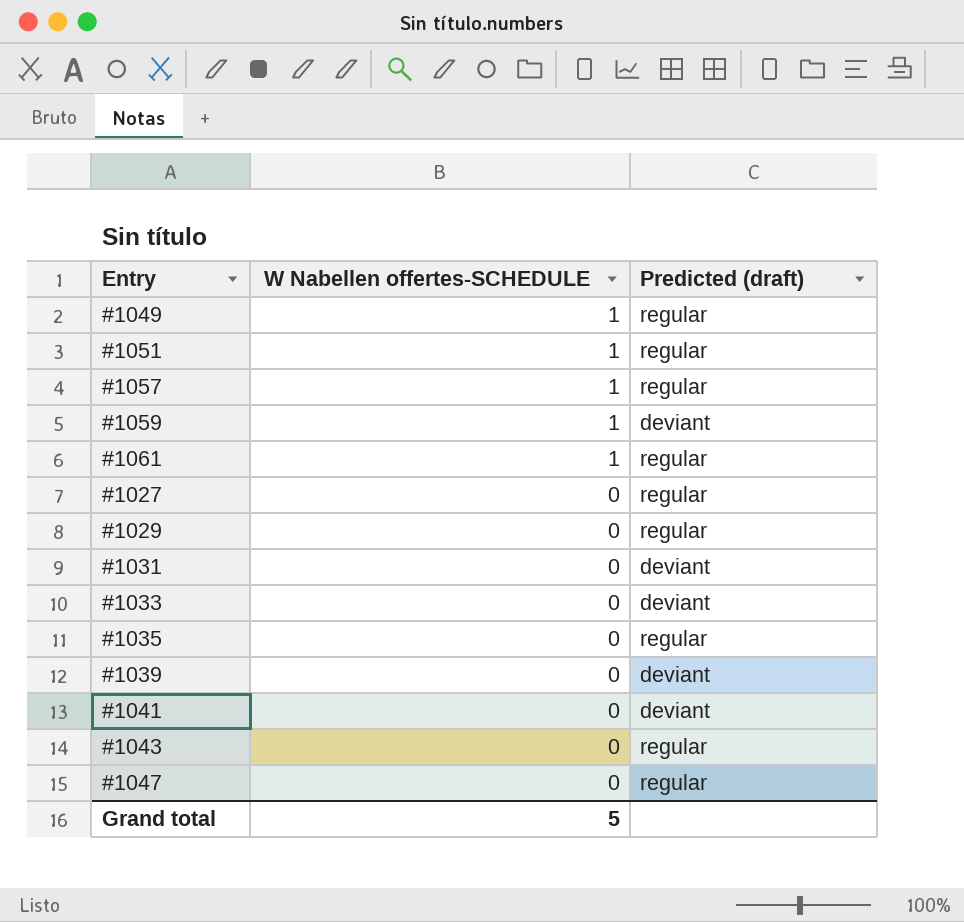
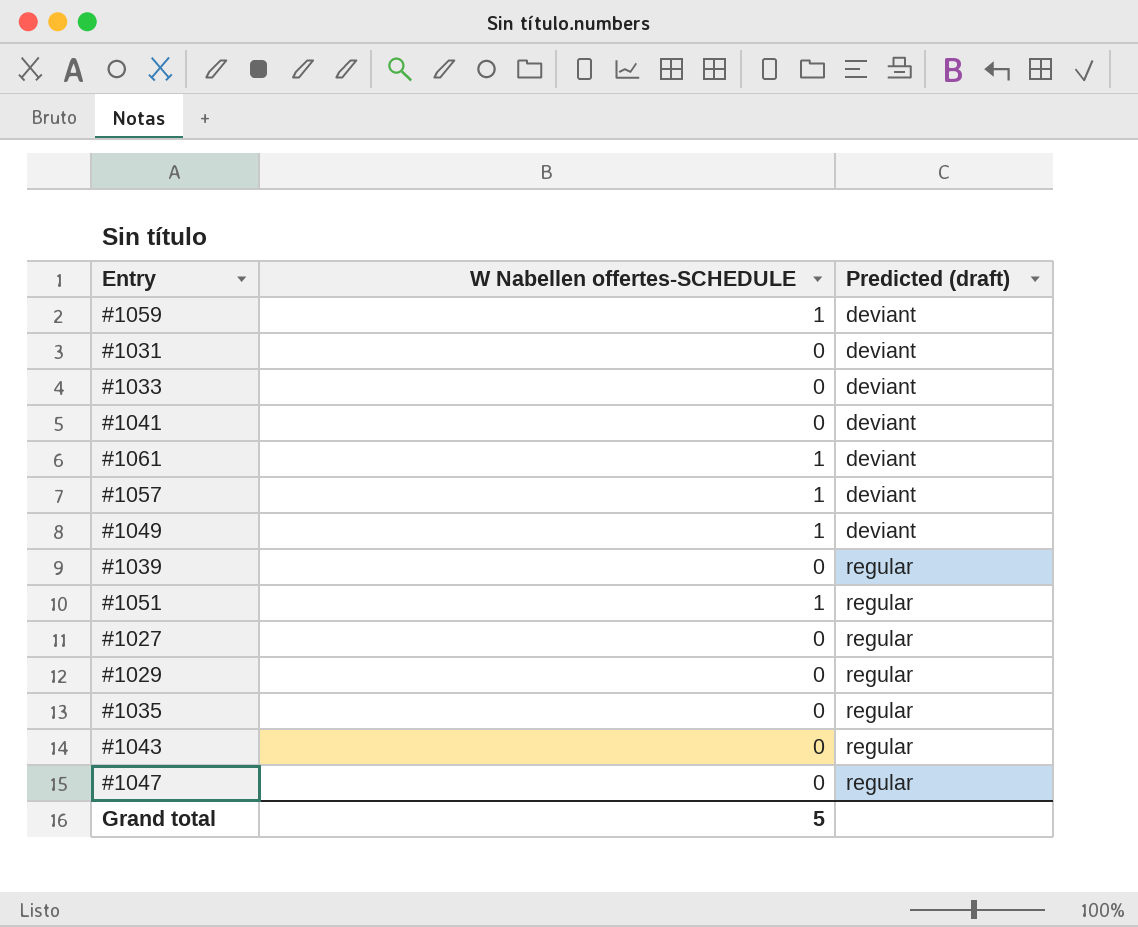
row order: W Nabellen offertes-SCHEDULE descending -> Predicted (draft) ascending
#1061 | Predicted (draft): regular -> deviant
#1057 | Predicted (draft): regular -> deviant
#1049 | Predicted (draft): regular -> deviant
#1039 | Predicted (draft): deviant -> regular

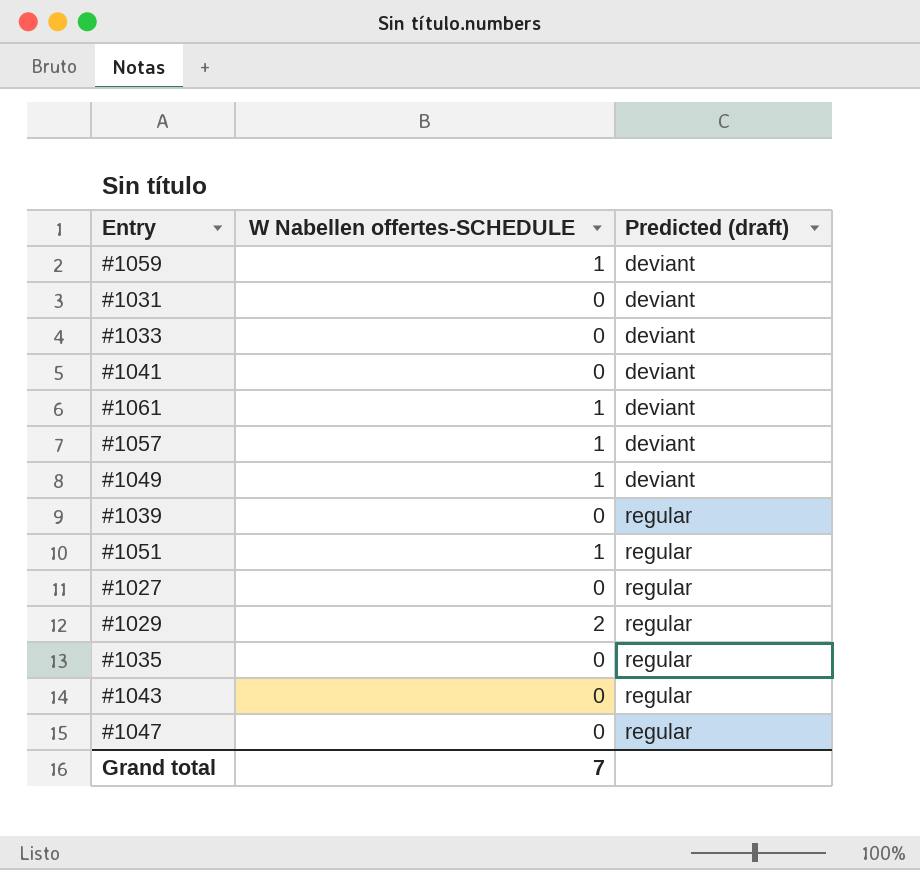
#1029 | W Nabellen offertes-SCHEDULE: 0 -> 2
Grand total | W Nabellen offertes-SCHEDULE: 5 -> 7

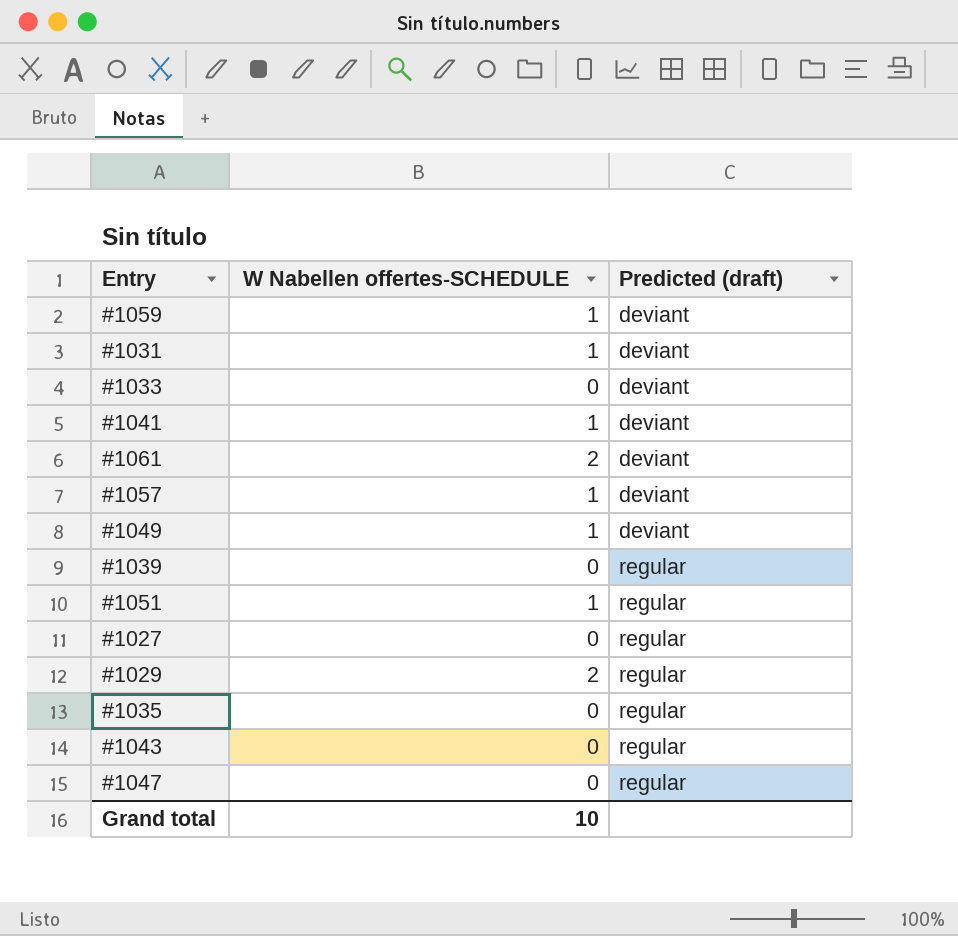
#1031 | W Nabellen offertes-SCHEDULE: 0 -> 1
#1041 | W Nabellen offertes-SCHEDULE: 0 -> 1
#1061 | W Nabellen offertes-SCHEDULE: 1 -> 2
Grand total | W Nabellen offertes-SCHEDULE: 7 -> 10

